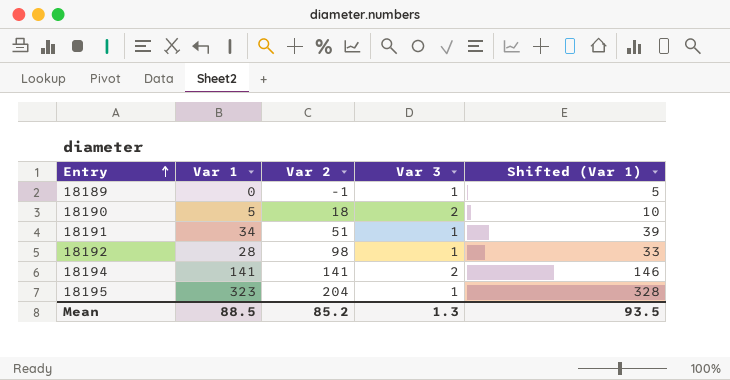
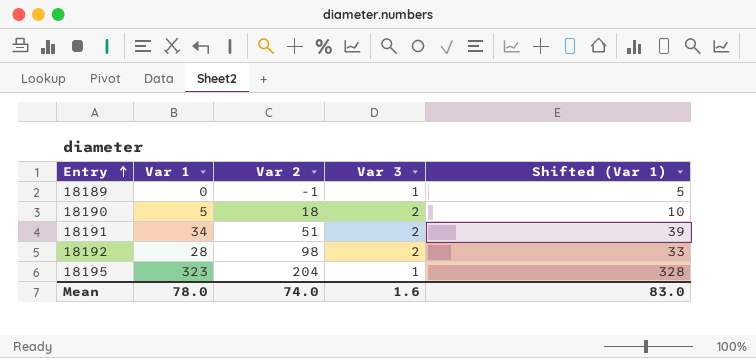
row 18194: 141 | 141 | 2 | 146 -> none
18191 | Var 3: 1 -> 2
18192 | Var 3: 1 -> 2
Mean | Var 1: 88.5 -> 78.0
Mean | Var 2: 85.2 -> 74.0
Mean | Var 3: 1.3 -> 1.6
Mean | Shifted (Var 1): 93.5 -> 83.0

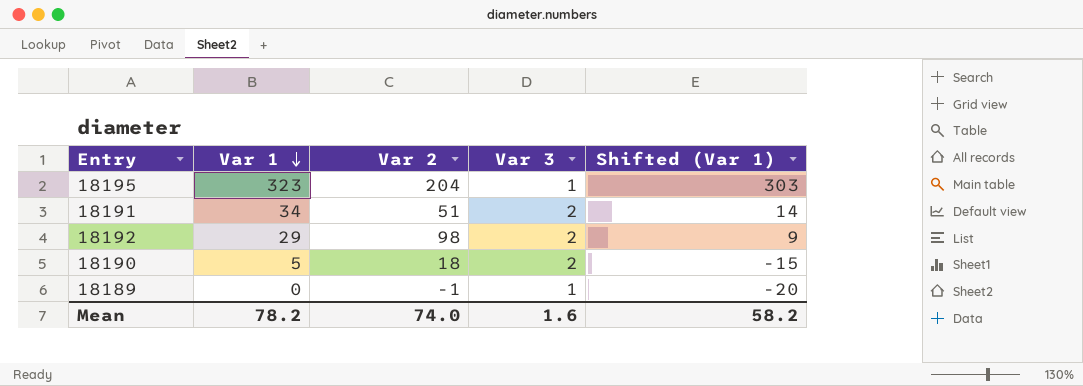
row order: Entry ascending -> Var 1 descending
column Shifted (Var 1) | formula: [Var 1] + 5 -> [Var 1] - 20
18192 | Var 1: 28 -> 29
Mean | Var 1: 78.0 -> 78.2
Mean | Shifted (Var 1): 83.0 -> 58.2

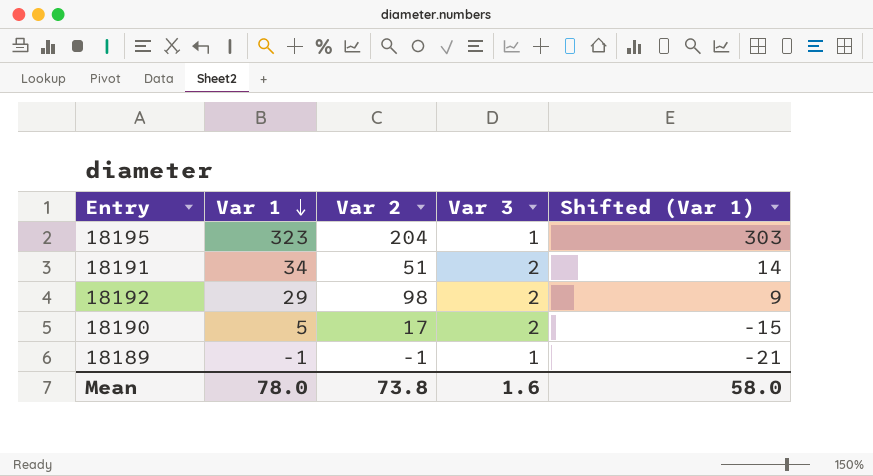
18190 | Var 2: 18 -> 17
18189 | Var 1: 0 -> -1
18189 | Shifted (Var 1): -20 -> -21
Mean | Var 1: 78.2 -> 78.0
Mean | Var 2: 74.0 -> 73.8
Mean | Shifted (Var 1): 58.2 -> 58.0

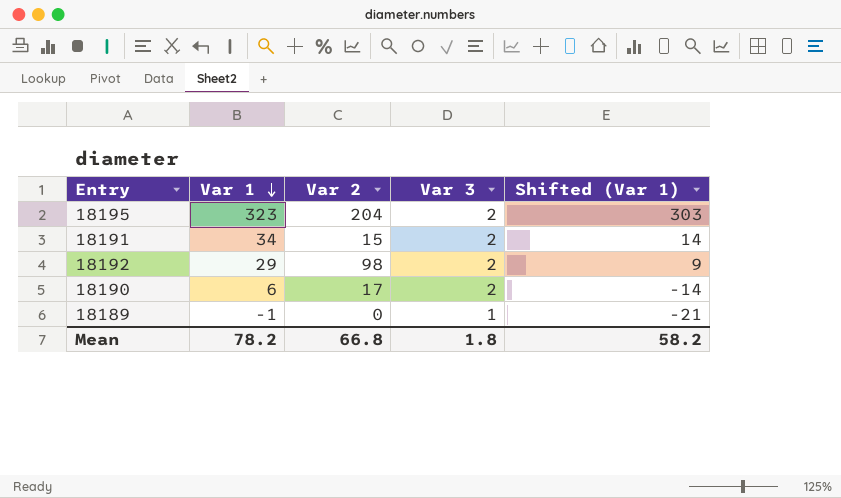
18195 | Var 3: 1 -> 2
18191 | Var 2: 51 -> 15
18190 | Var 1: 5 -> 6
18190 | Shifted (Var 1): -15 -> -14
18189 | Var 2: -1 -> 0
Mean | Var 1: 78.0 -> 78.2
Mean | Var 2: 73.8 -> 66.8
Mean | Var 3: 1.6 -> 1.8
Mean | Shifted (Var 1): 58.0 -> 58.2

